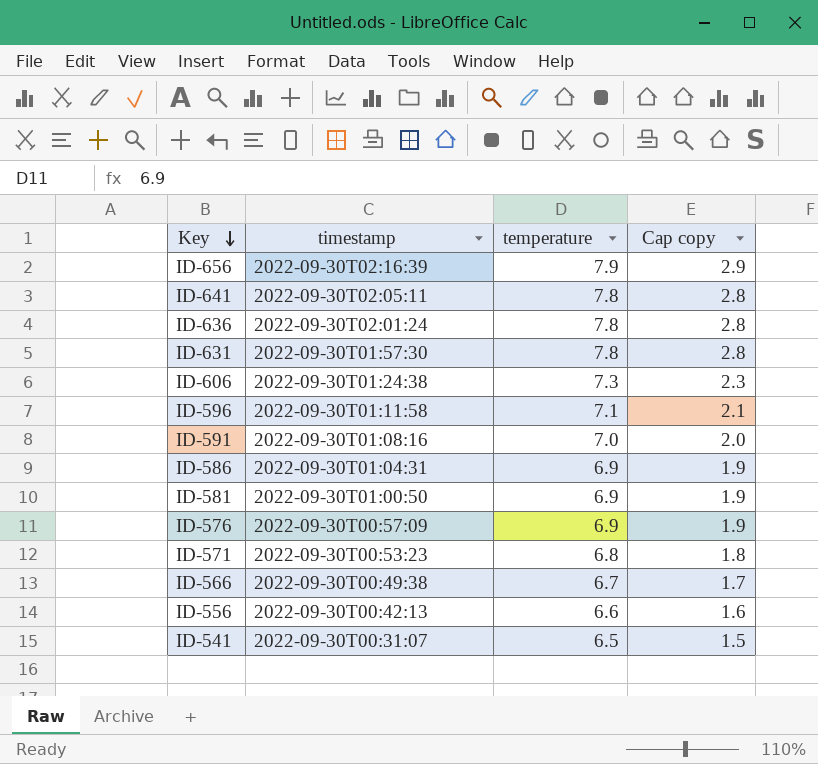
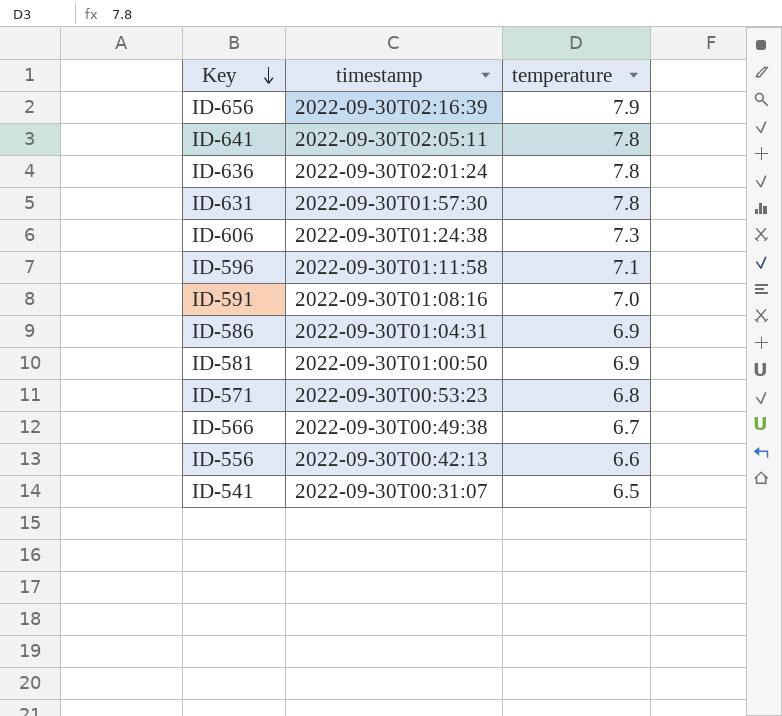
column Cap copy | formula: [temperature] - 5 -> none
row ID-576: 2022-09-30T00:57:09 | 6.9 | 1.9 -> none

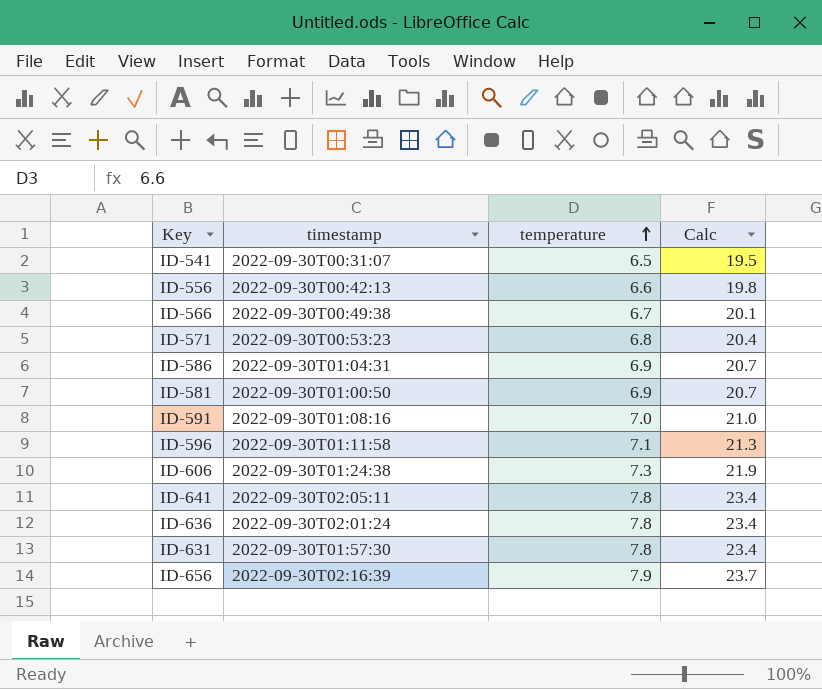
row order: Key descending -> temperature ascending
column Calc | formula: none -> [temperature] * 3

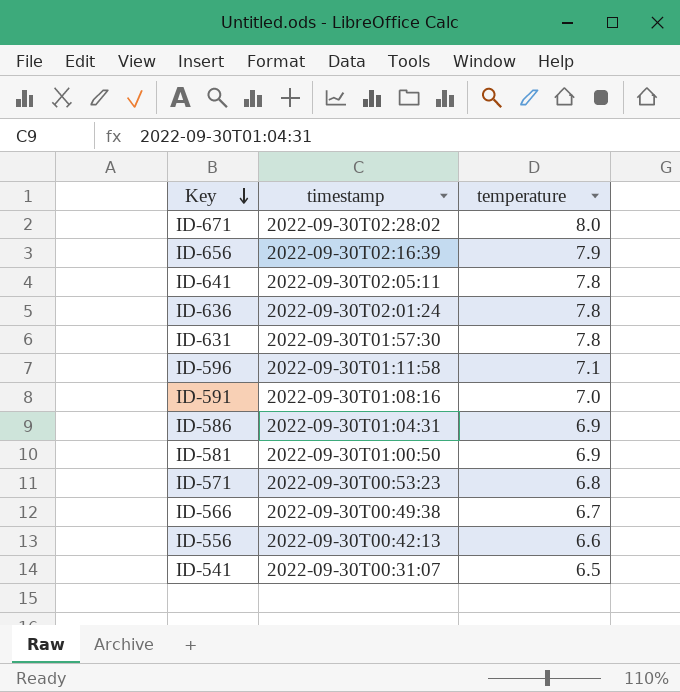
row order: temperature ascending -> Key descending
column Calc | formula: [temperature] * 3 -> none
row ID-606: 2022-09-30T01:24:38 | 7.3 | 21.9 -> none
row ID-671: none -> 2022-09-30T02:28:02 | 8.0

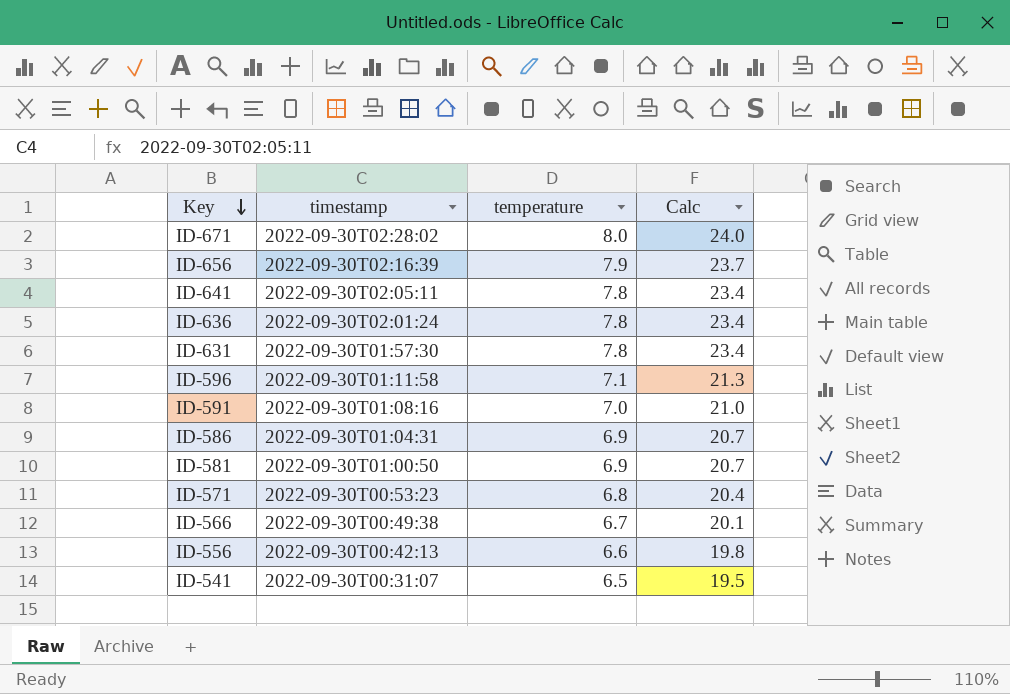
column Calc | formula: none -> [temperature] * 3

